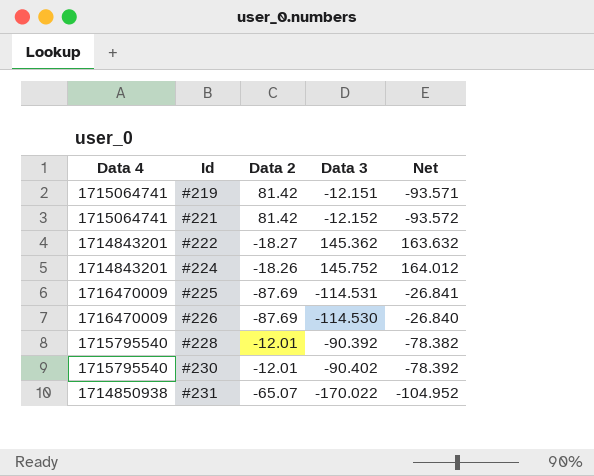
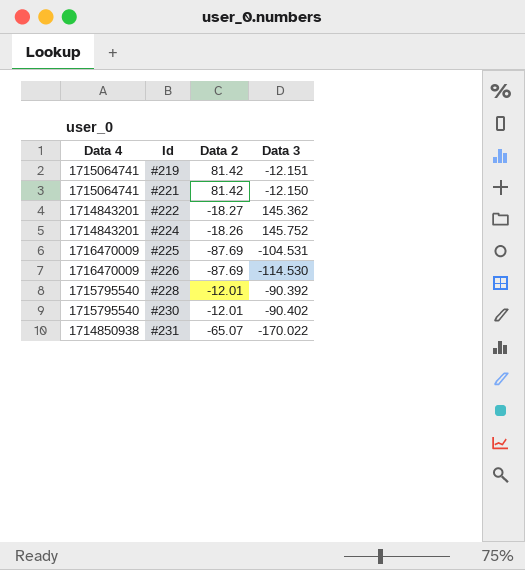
column Net | formula: [Data 3] - [Data 2] -> none
#221 | Data 3: -12.152 -> -12.150
#225 | Data 3: -114.531 -> -104.531

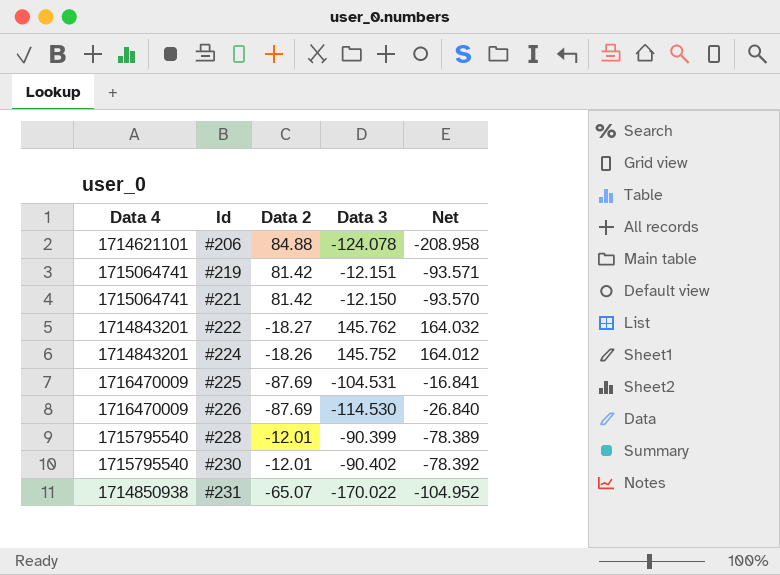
column Net | formula: none -> [Data 3] - [Data 2]
row #206: none -> 1714621101 | 84.88 | -124.078 | -208.958
#222 | Data 3: 145.362 -> 145.762
#228 | Data 3: -90.392 -> -90.399

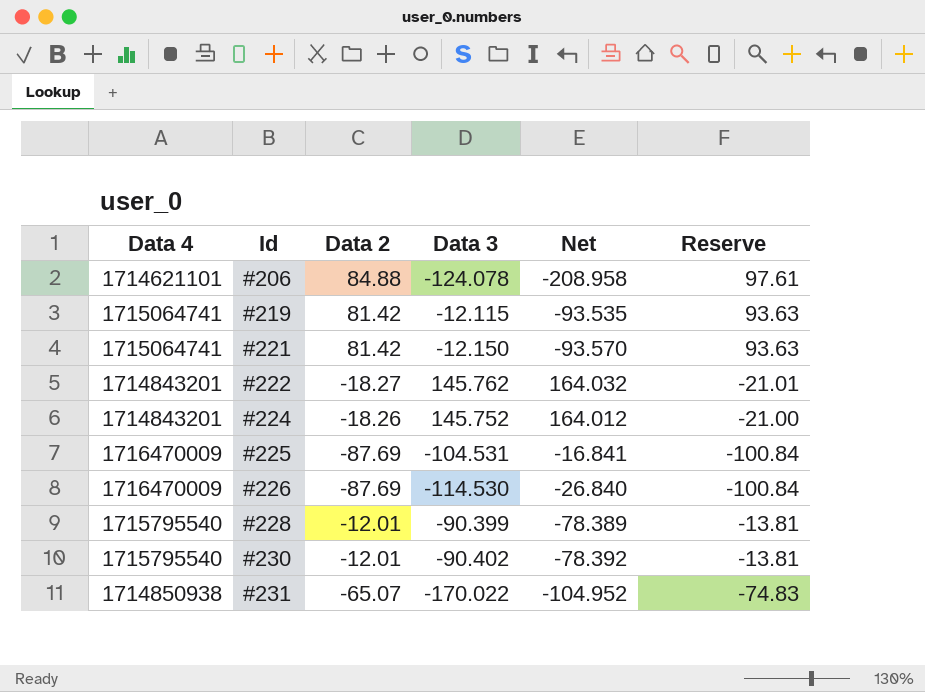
column Reserve | formula: none -> [Data 2] * 1.15
#219 | Data 3: -12.151 -> -12.115
#219 | Net: -93.571 -> -93.535

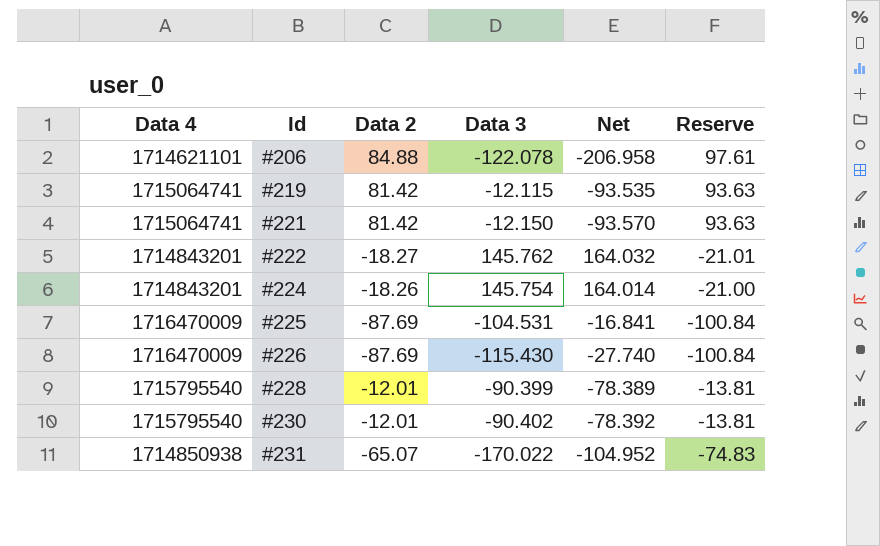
#206 | Data 3: -124.078 -> -122.078
#206 | Net: -208.958 -> -206.958
#224 | Data 3: 145.752 -> 145.754
#224 | Net: 164.012 -> 164.014
#226 | Data 3: -114.530 -> -115.430
#226 | Net: -26.840 -> -27.740

